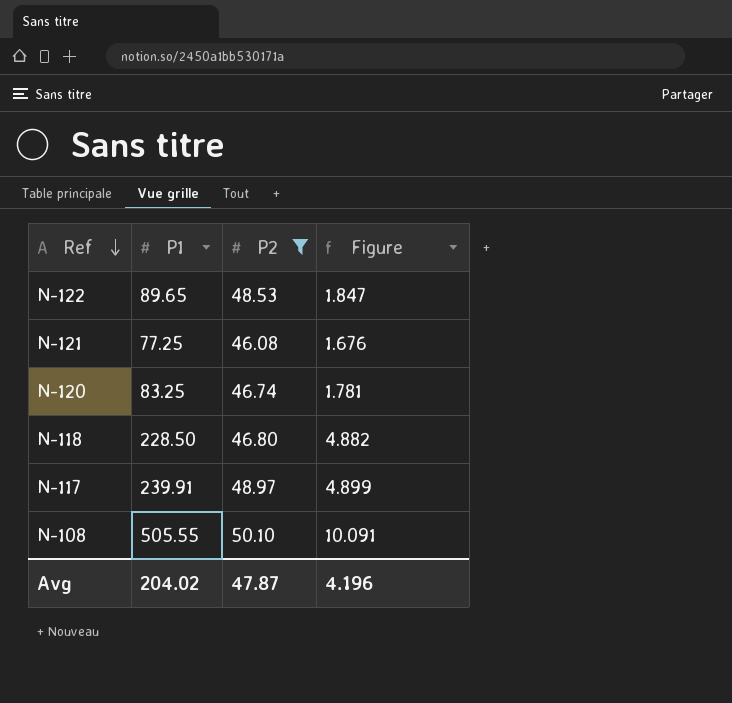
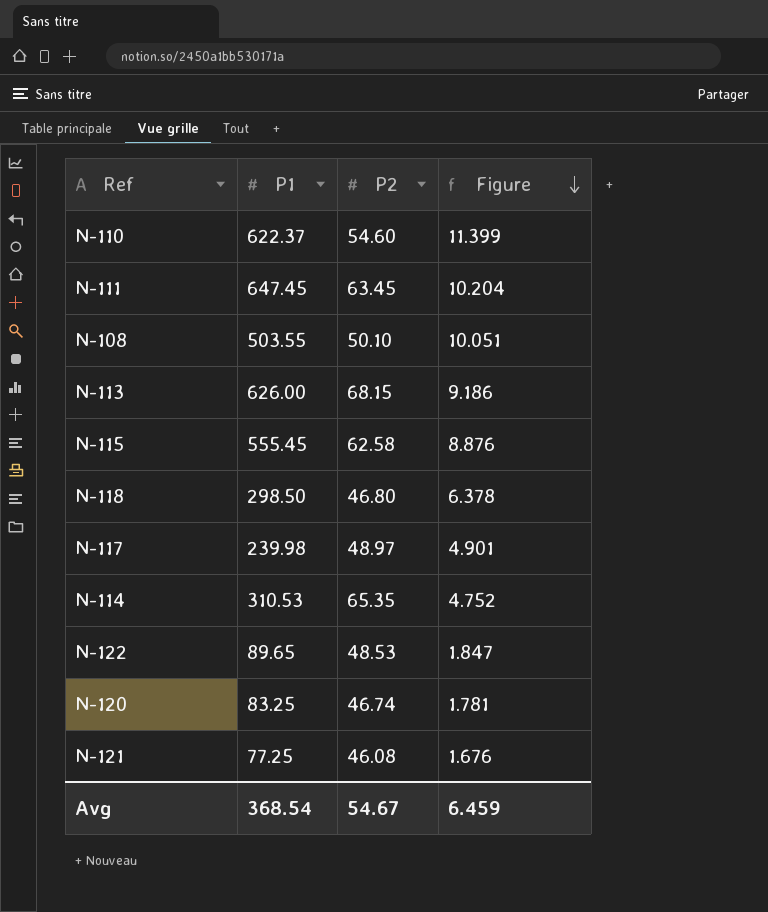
filter: P2 <= 50.10 -> none
row order: Ref descending -> Figure descending
N-108 | P1: 505.55 -> 503.55
N-108 | Figure: 10.091 -> 10.051
N-118 | P1: 228.50 -> 298.50
N-118 | Figure: 4.882 -> 6.378
N-117 | P1: 239.91 -> 239.98
N-117 | Figure: 4.899 -> 4.901
Avg | P1: 204.02 -> 368.54
Avg | P2: 47.87 -> 54.67
Avg | Figure: 4.196 -> 6.459

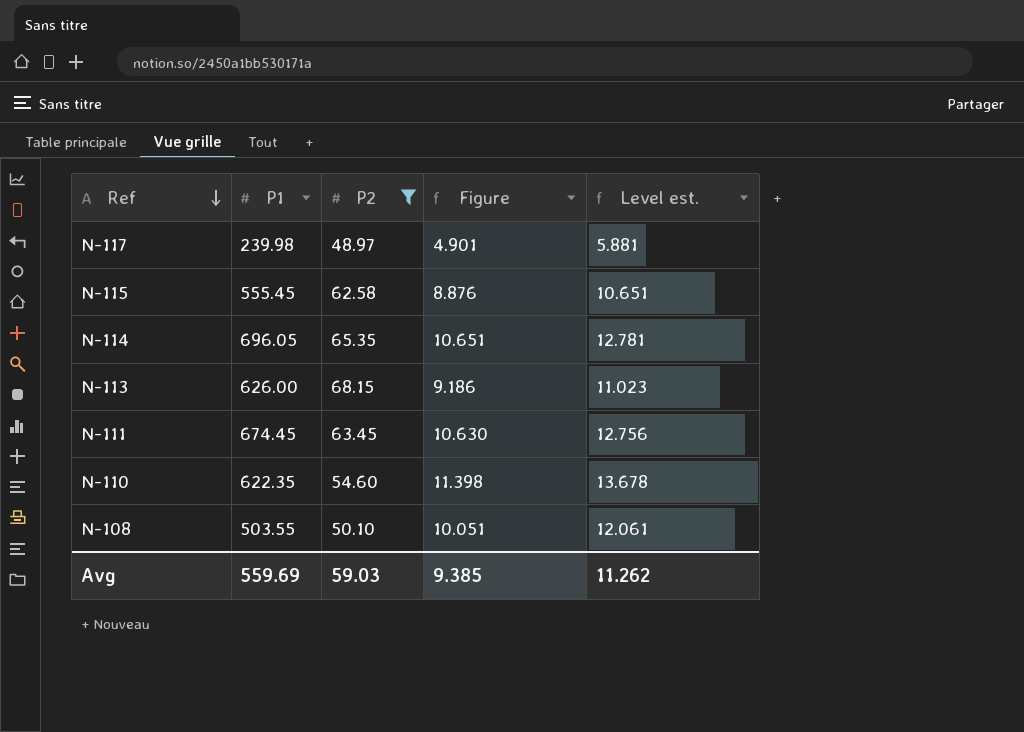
filter: none -> P2 >= 48.97
row order: Figure descending -> Ref descending
column Level est. | formula: none -> [Figure] * 1.2
N-114 | P1: 310.53 -> 696.05
N-114 | Figure: 4.752 -> 10.651
N-111 | P1: 647.45 -> 674.45
N-111 | Figure: 10.204 -> 10.630
N-110 | P1: 622.37 -> 622.35
N-110 | Figure: 11.399 -> 11.398
Avg | P1: 368.54 -> 559.69
Avg | P2: 54.67 -> 59.03
Avg | Figure: 6.459 -> 9.385

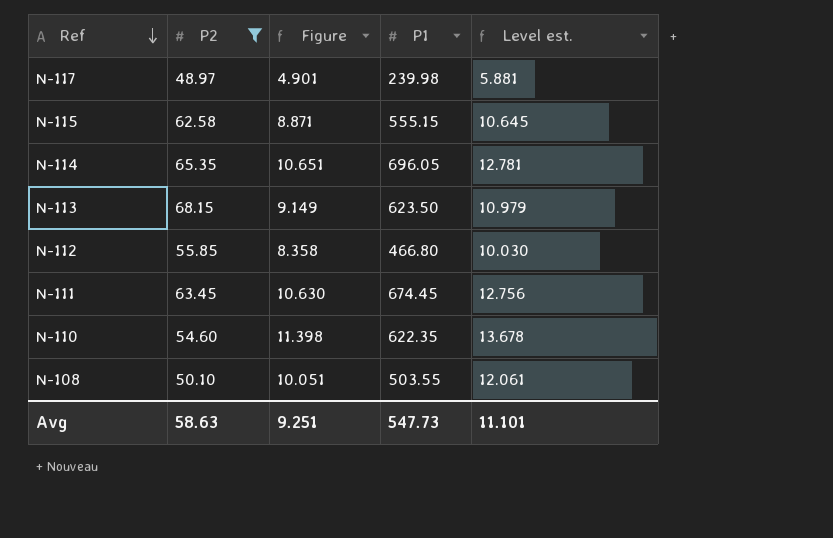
column P1 | position: 2 -> 4
N-115 | Figure: 8.876 -> 8.871
N-115 | P1: 555.45 -> 555.15
N-115 | Level est.: 10.651 -> 10.645
N-113 | Figure: 9.186 -> 9.149
N-113 | P1: 626.00 -> 623.50
N-113 | Level est.: 11.023 -> 10.979
row N-112: none -> 55.85 | 8.358 | 466.80 | 10.030
Avg | P2: 59.03 -> 58.63
Avg | Figure: 9.385 -> 9.251
Avg | P1: 559.69 -> 547.73
Avg | Level est.: 11.262 -> 11.101

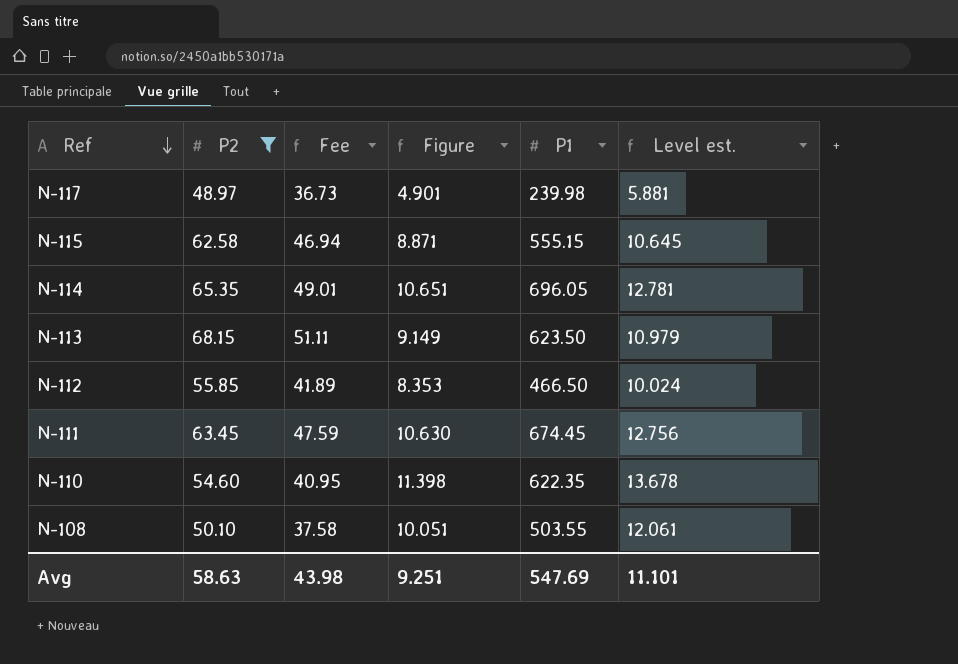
column Fee | formula: none -> [P2] * 0.75
N-112 | Figure: 8.358 -> 8.353
N-112 | P1: 466.80 -> 466.50
N-112 | Level est.: 10.030 -> 10.024
Avg | P1: 547.73 -> 547.69

